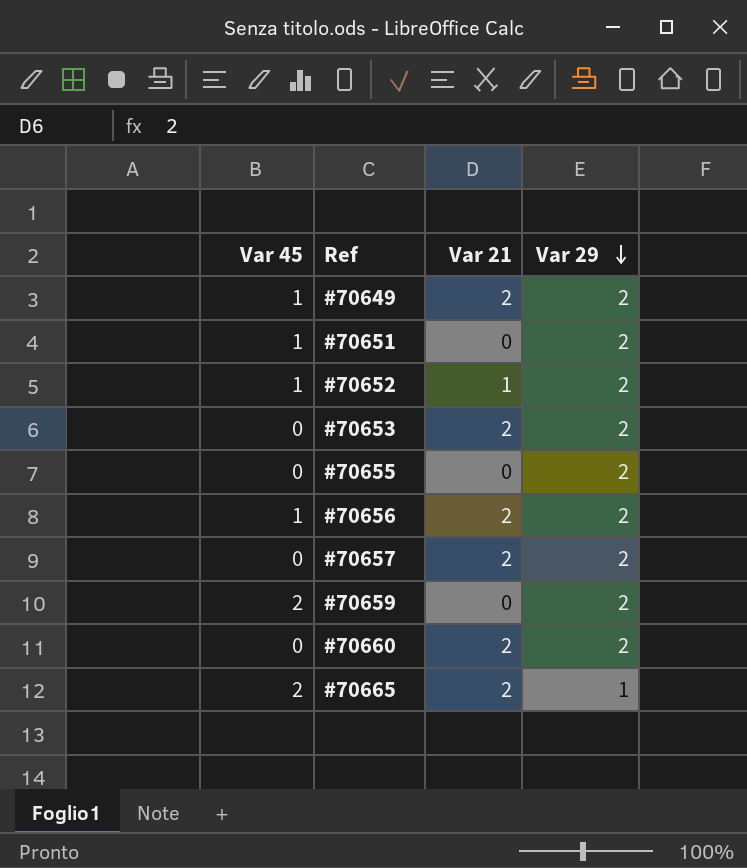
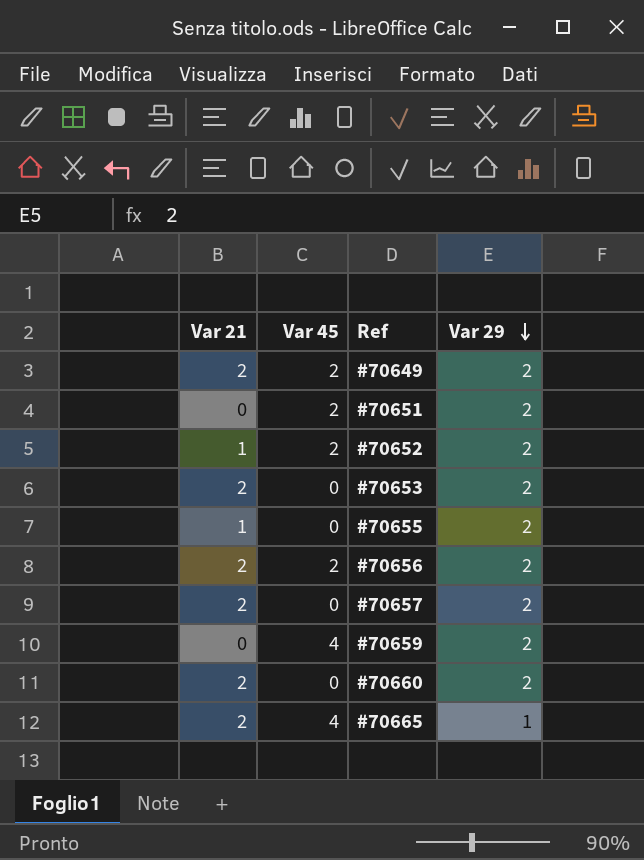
column Var 21 | position: 3 -> 1
#70649 | Var 45: 1 -> 2
#70651 | Var 45: 1 -> 2
#70652 | Var 45: 1 -> 2
#70655 | Var 21: 0 -> 1
#70656 | Var 45: 1 -> 2
#70659 | Var 45: 2 -> 4
#70665 | Var 45: 2 -> 4

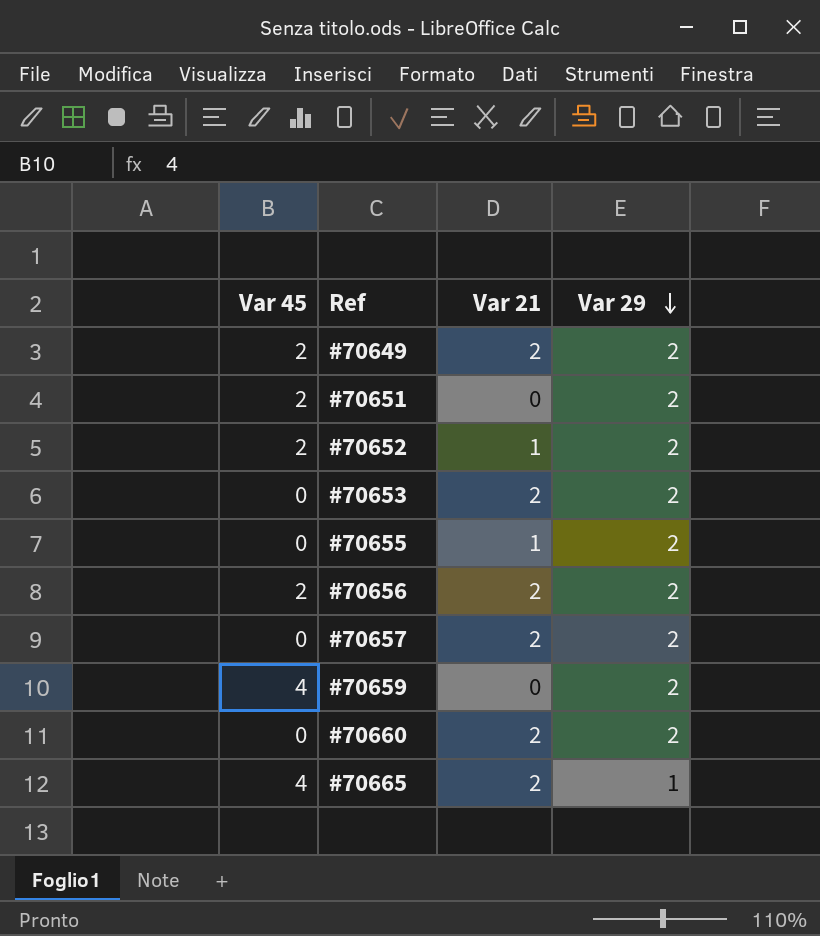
column Var 21 | position: 1 -> 3

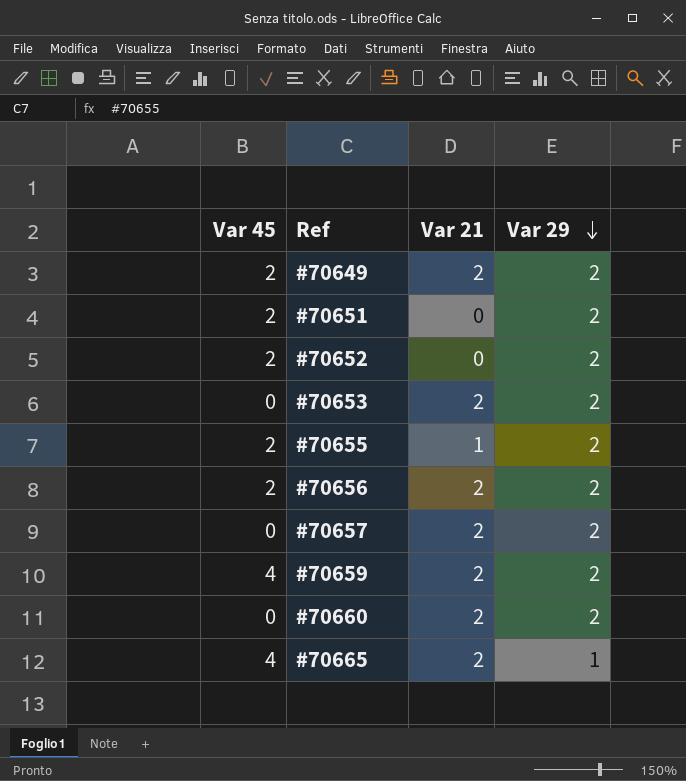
#70652 | Var 21: 1 -> 0
#70655 | Var 45: 0 -> 2
#70659 | Var 21: 0 -> 2

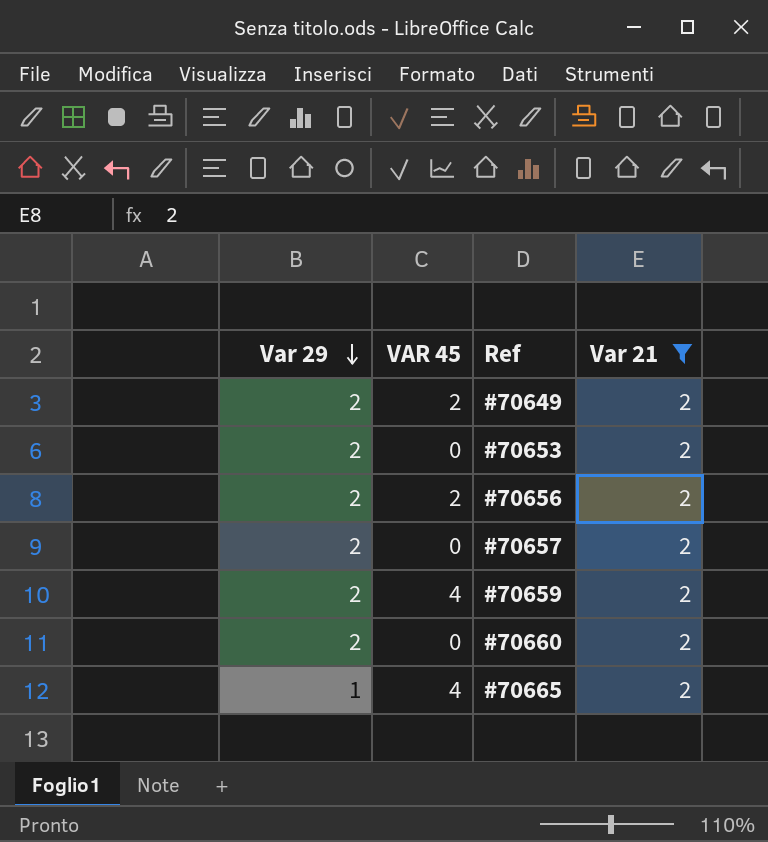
filter: none -> Var 21 = 2
column Var 29 | position: 4 -> 1
column name: Var 45 -> VAR 45

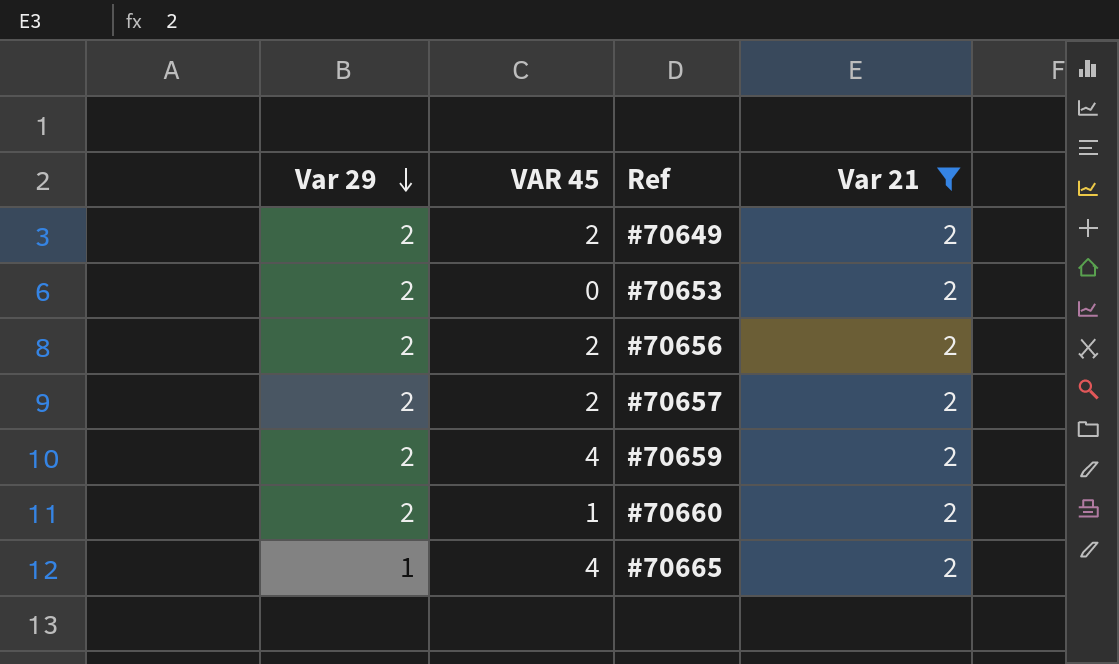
#70657 | VAR 45: 0 -> 2
#70660 | VAR 45: 0 -> 1

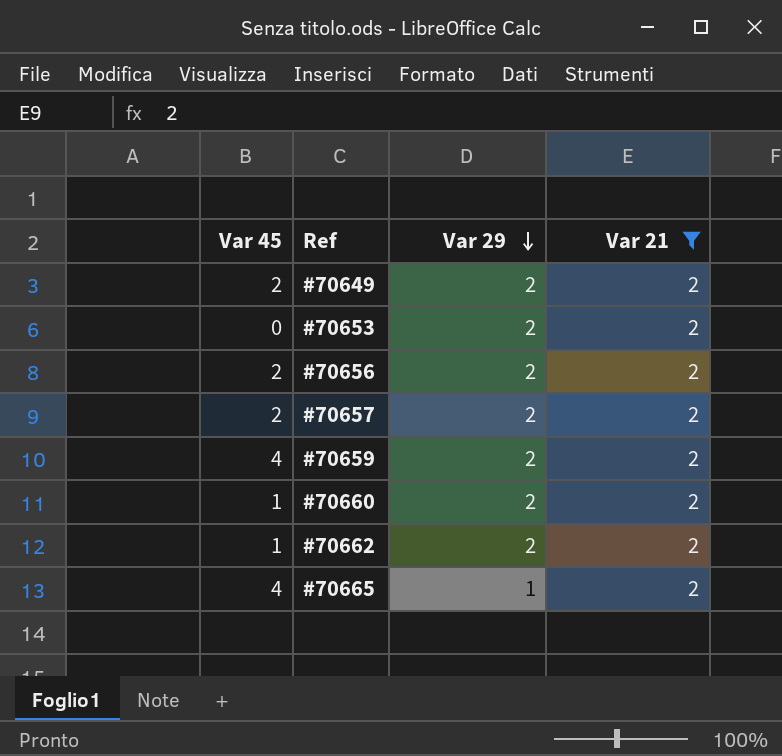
column name: VAR 45 -> Var 45
column Var 29 | position: 1 -> 3
row #70662: none -> 1 | 2 | 2

